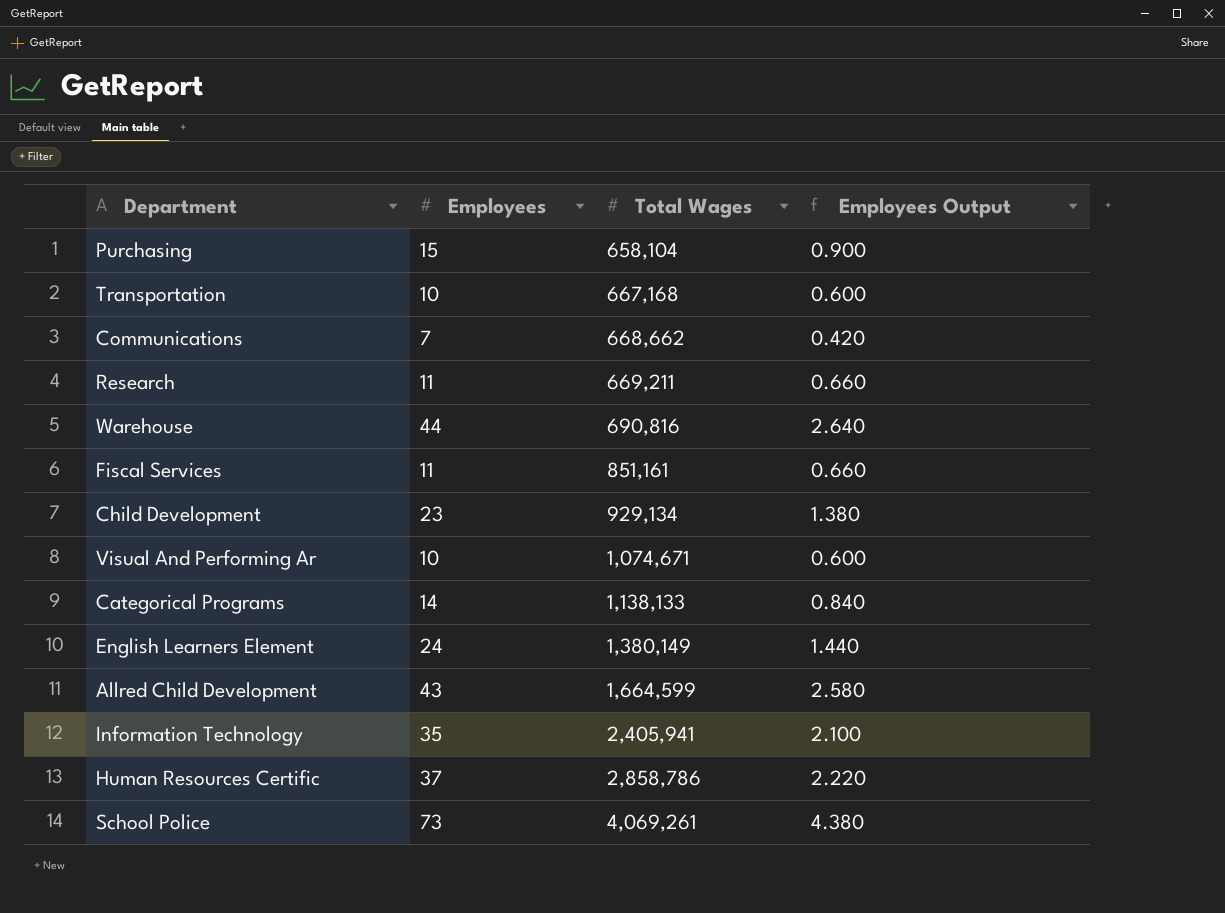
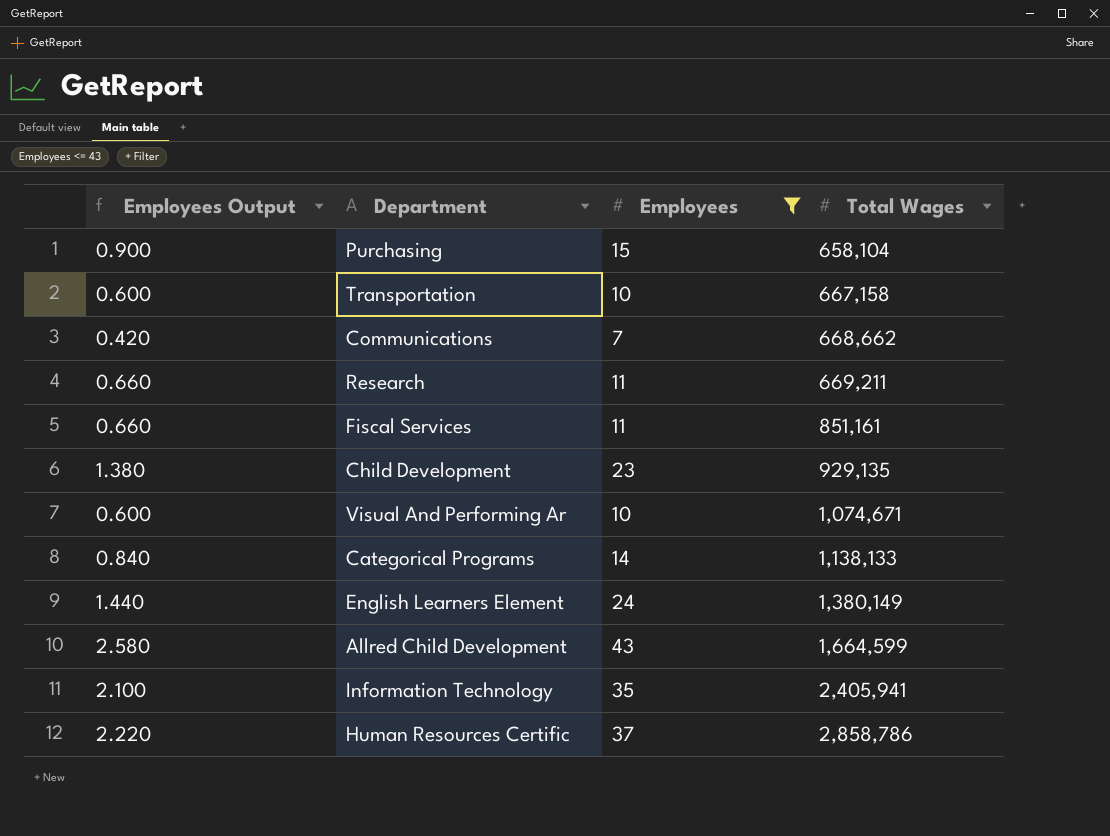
filter: none -> Employees <= 43
column Employees Output | position: 4 -> 1
Transportation | Total Wages: 667,168 -> 667,158
Child Development | Total Wages: 929,134 -> 929,135

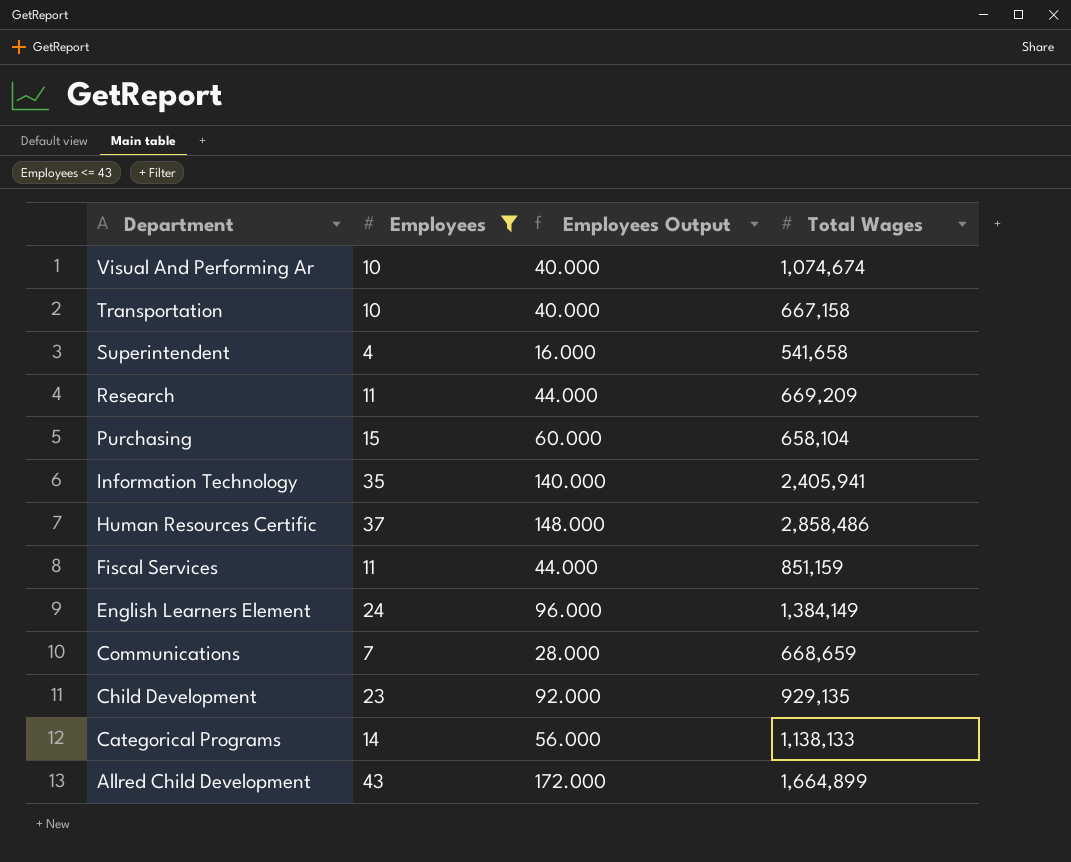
row order: Total Wages ascending -> Department descending
column Employees Output | formula: [Employees] * 0.06 -> [Employees] * 4
column Employees Output | position: 1 -> 3
Visual And Performing Ar | Total Wages: 1,074,671 -> 1,074,674
row Superintendent: none -> 4 | 16.000 | 541,658
Research | Total Wages: 669,211 -> 669,209
Human Resources Certific | Total Wages: 2,858,786 -> 2,858,486
Fiscal Services | Total Wages: 851,161 -> 851,159
English Learners Element | Total Wages: 1,380,149 -> 1,384,149
Communications | Total Wages: 668,662 -> 668,659
Allred Child Development | Total Wages: 1,664,599 -> 1,664,899

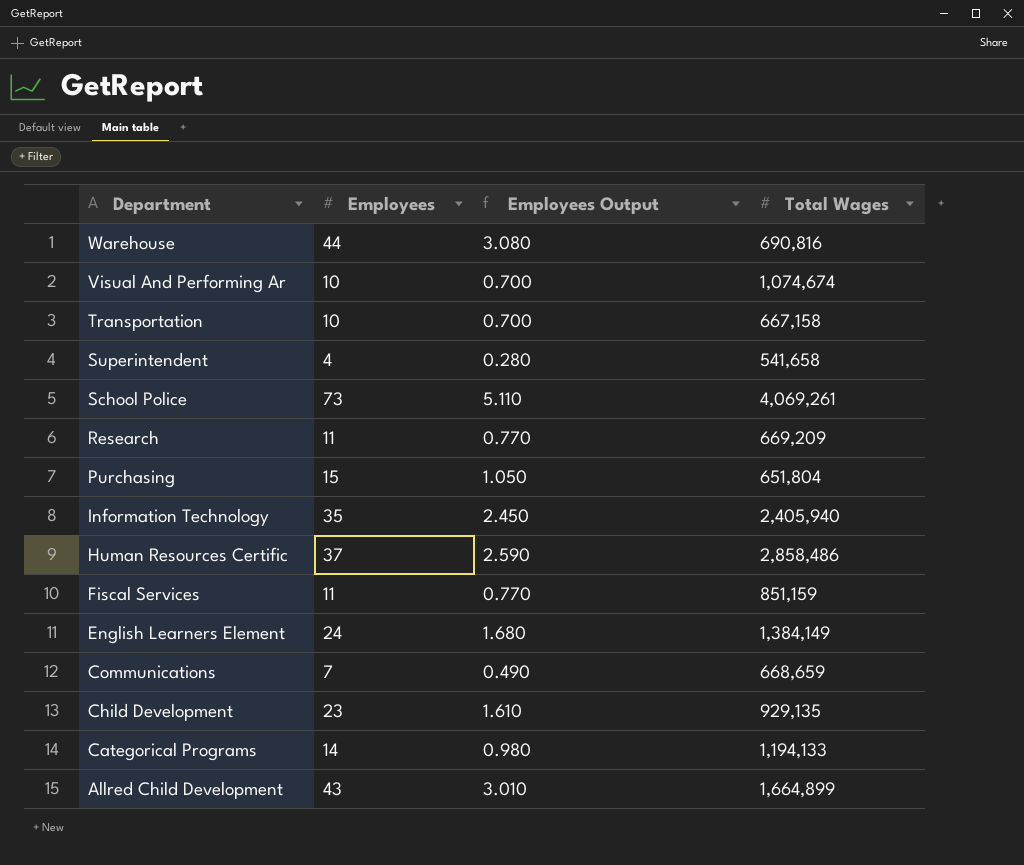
filter: Employees <= 43 -> none
column Employees Output | formula: [Employees] * 4 -> [Employees] * 0.07
Purchasing | Total Wages: 658,104 -> 651,804
Information Technology | Total Wages: 2,405,941 -> 2,405,940
Categorical Programs | Total Wages: 1,138,133 -> 1,194,133

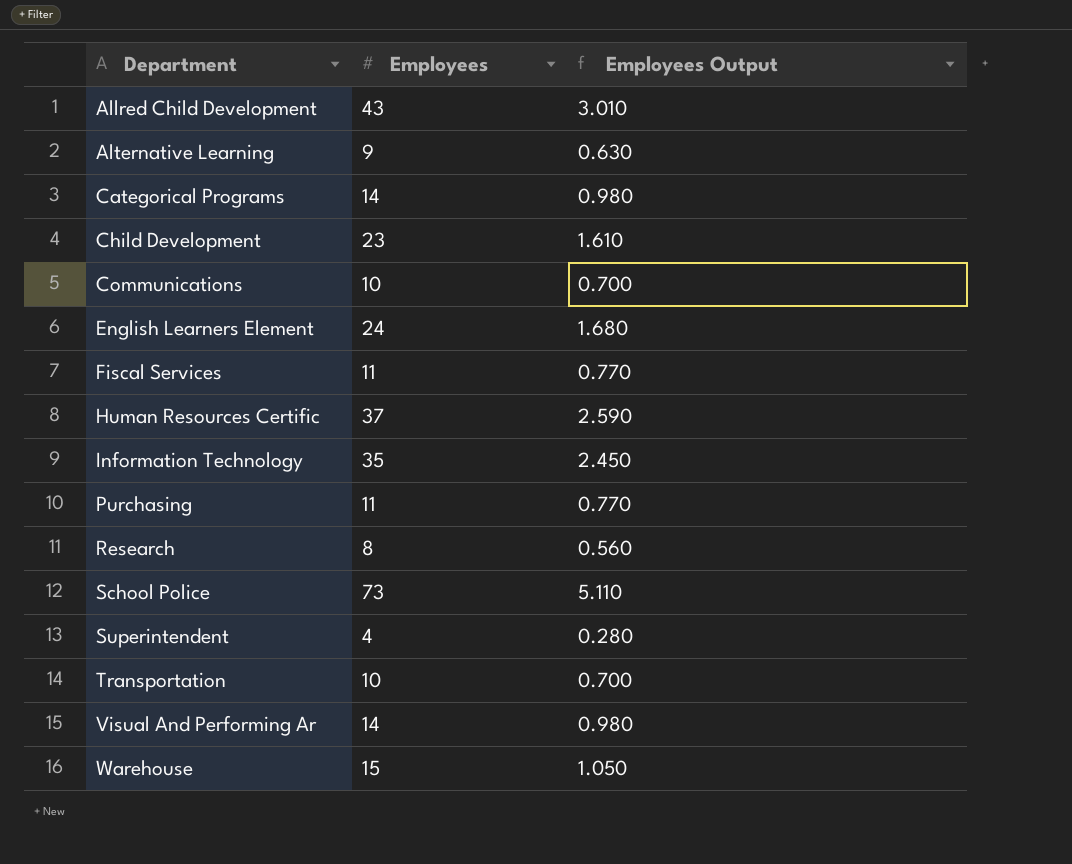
row order: Department descending -> Department ascending
column Total Wages | position: 4 -> none
row Alternative Learning: none -> 9 | 0.630
Communications | Employees: 7 -> 10
Communications | Employees Output: 0.490 -> 0.700
Purchasing | Employees: 15 -> 11
Purchasing | Employees Output: 1.050 -> 0.770
Research | Employees: 11 -> 8
Research | Employees Output: 0.770 -> 0.560
Visual And Performing Ar | Employees: 10 -> 14
Visual And Performing Ar | Employees Output: 0.700 -> 0.980
Warehouse | Employees: 44 -> 15
Warehouse | Employees Output: 3.080 -> 1.050

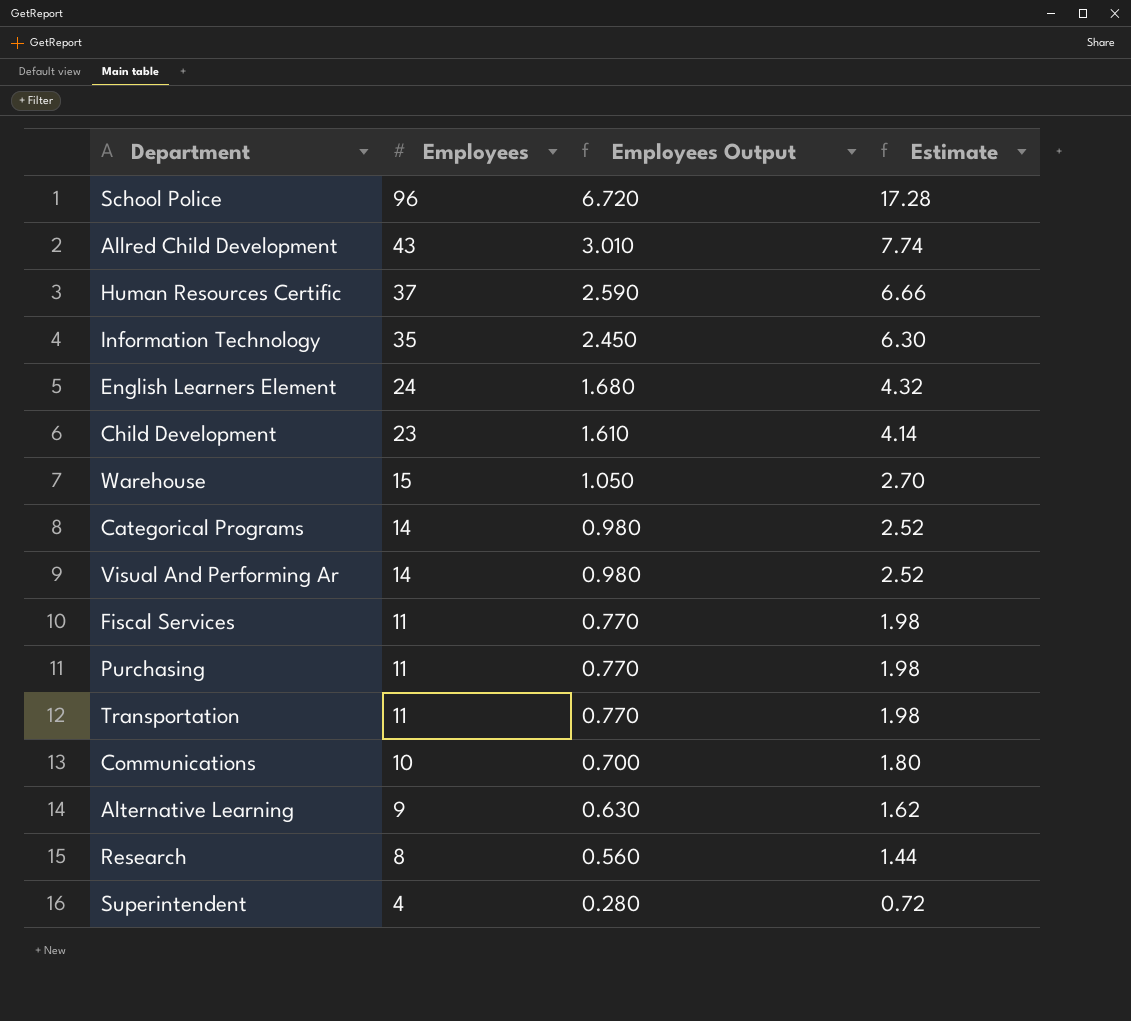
row order: Department ascending -> Employees descending
column Estimate | formula: none -> [Employees] * 0.18
School Police | Employees: 73 -> 96
School Police | Employees Output: 5.110 -> 6.720
Transportation | Employees: 10 -> 11
Transportation | Employees Output: 0.700 -> 0.770

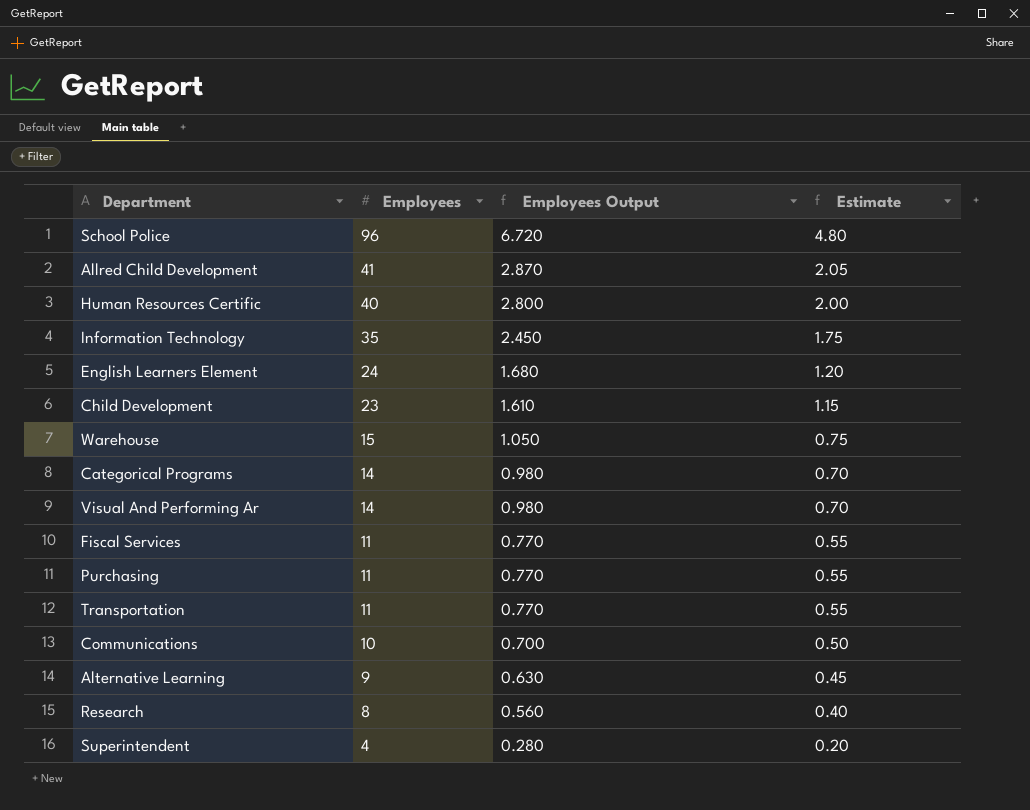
column Estimate | formula: [Employees] * 0.18 -> [Employees] * 0.05
Allred Child Development | Employees: 43 -> 41
Allred Child Development | Employees Output: 3.010 -> 2.870
Human Resources Certific | Employees: 37 -> 40
Human Resources Certific | Employees Output: 2.590 -> 2.800

